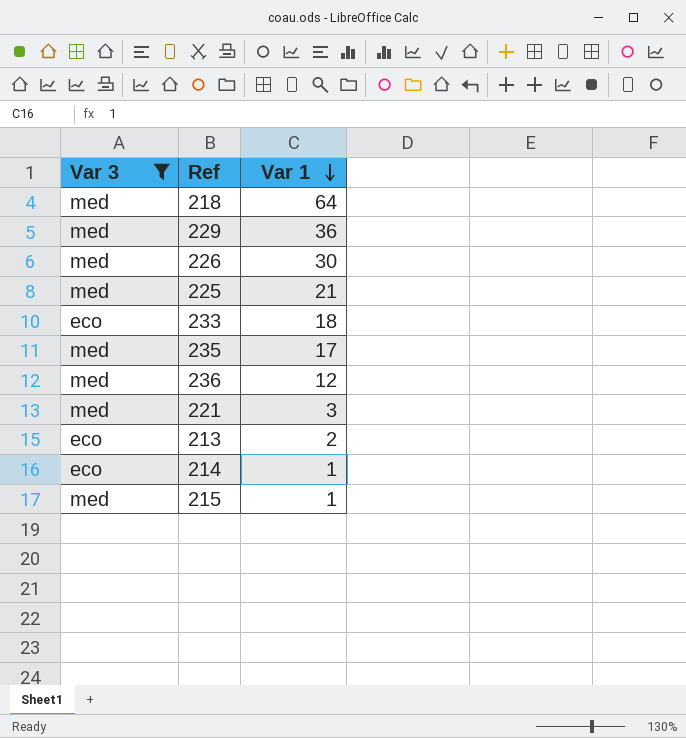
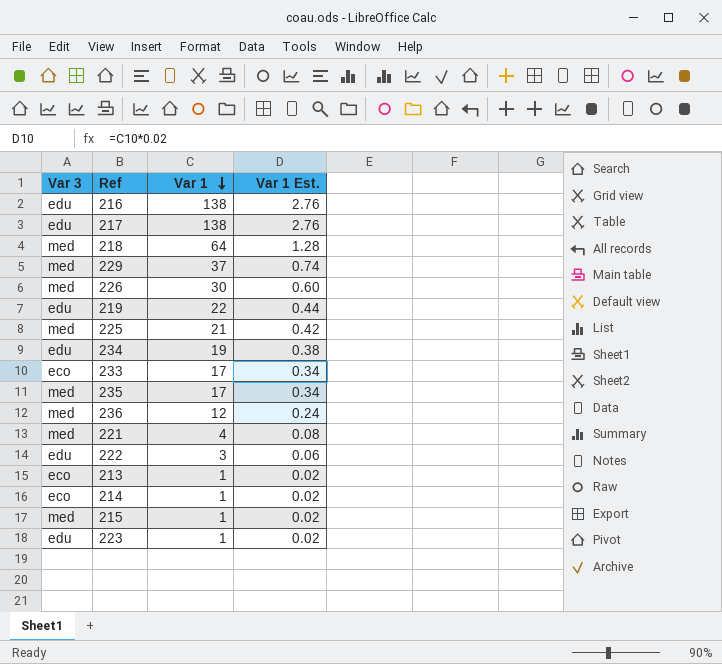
filter: Var 3 != edu -> none
column Var 1 Est. | formula: none -> [Var 1] * 0.02
229 | Var 1: 36 -> 37
233 | Var 1: 18 -> 17
221 | Var 1: 3 -> 4
213 | Var 1: 2 -> 1

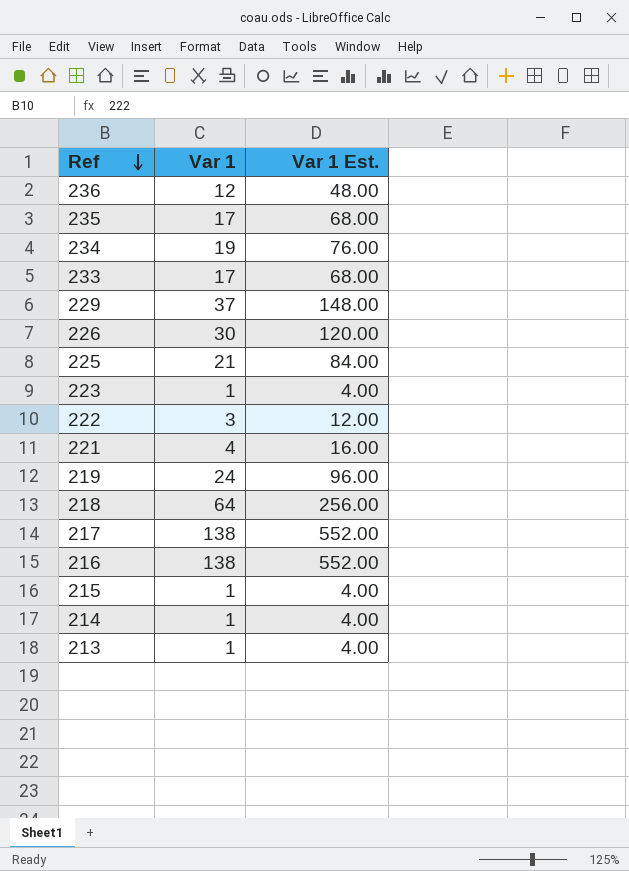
row order: Var 1 descending -> Ref descending
column Var 3 | position: 1 -> none
column Var 1 Est. | formula: [Var 1] * 0.02 -> [Var 1] * 4
219 | Var 1: 22 -> 24

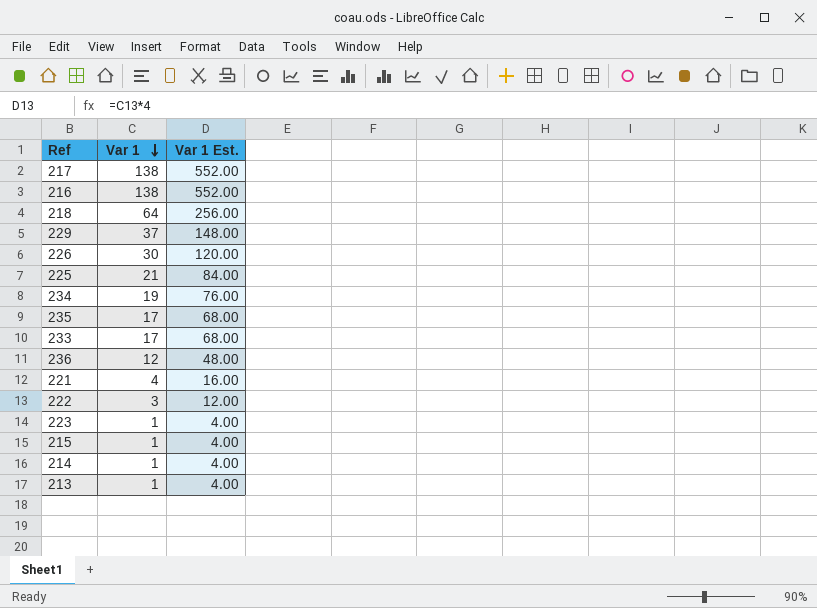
row order: Ref descending -> Var 1 descending
row 219: 24 | 96.00 -> none

